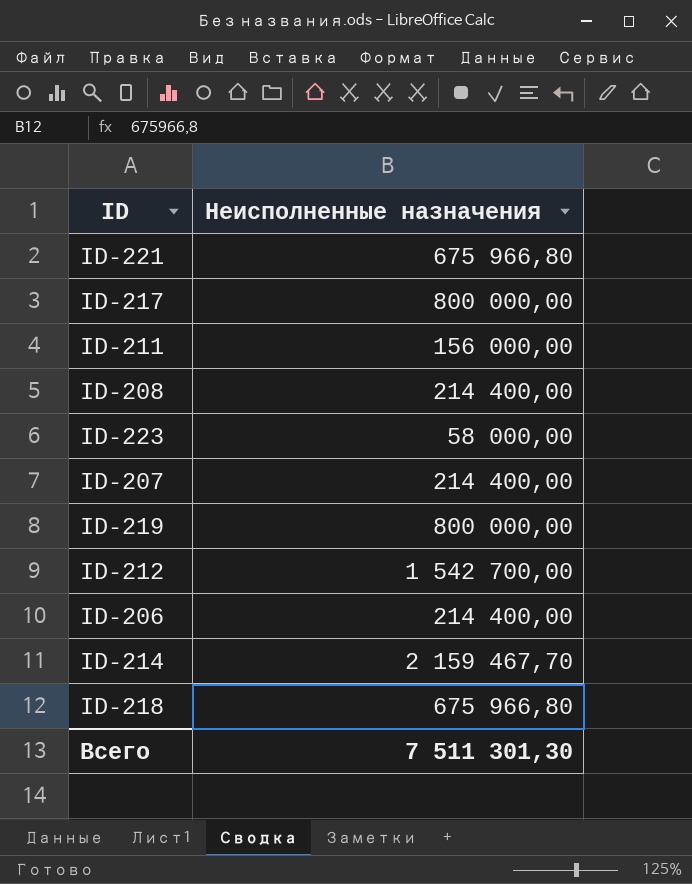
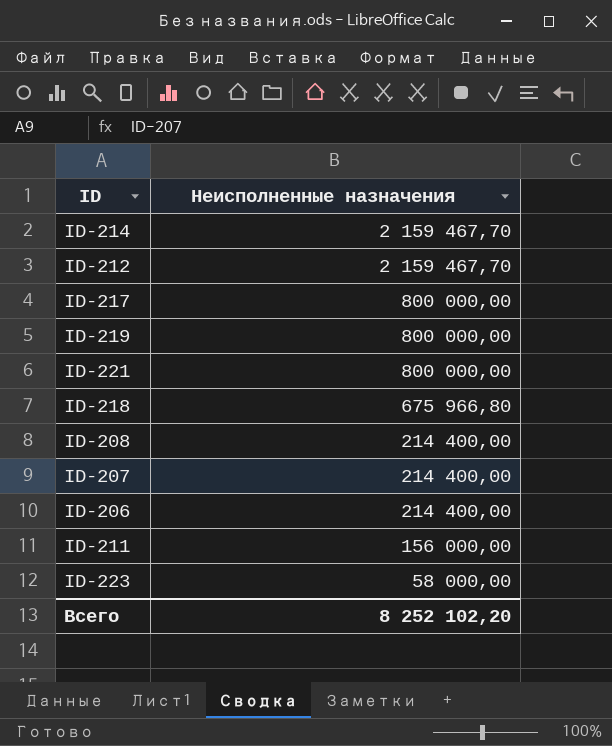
row order: none -> Неисполненные назначения descending
ID-212 | Неисполненные назначения: 1 542 700,00 -> 2 159 467,70
ID-221 | Неисполненные назначения: 675 966,80 -> 800 000,00
Всего | Неисполненные назначения: 7 511 301,30 -> 8 252 102,20

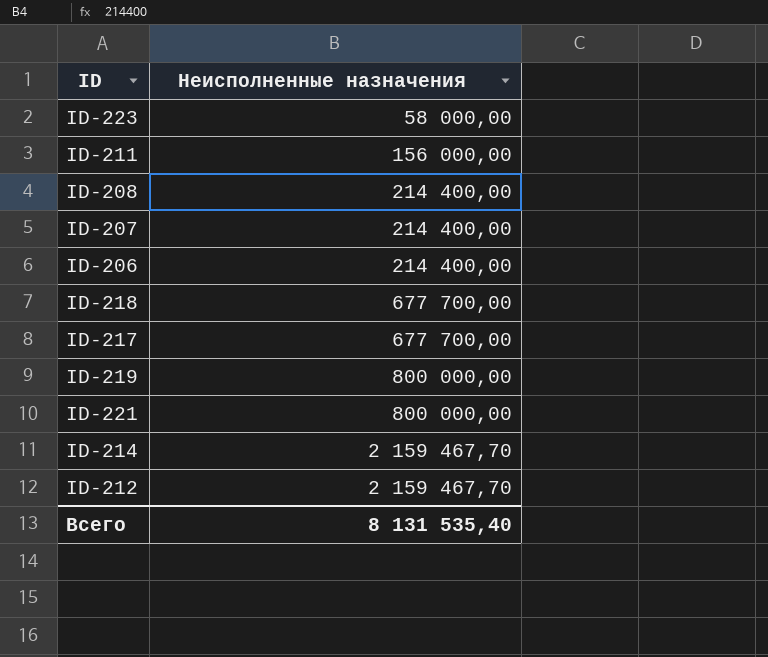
row order: Неисполненные назначения descending -> Неисполненные назначения ascending
ID-218 | Неисполненные назначения: 675 966,80 -> 677 700,00
ID-217 | Неисполненные назначения: 800 000,00 -> 677 700,00
Всего | Неисполненные назначения: 8 252 102,20 -> 8 131 535,40

